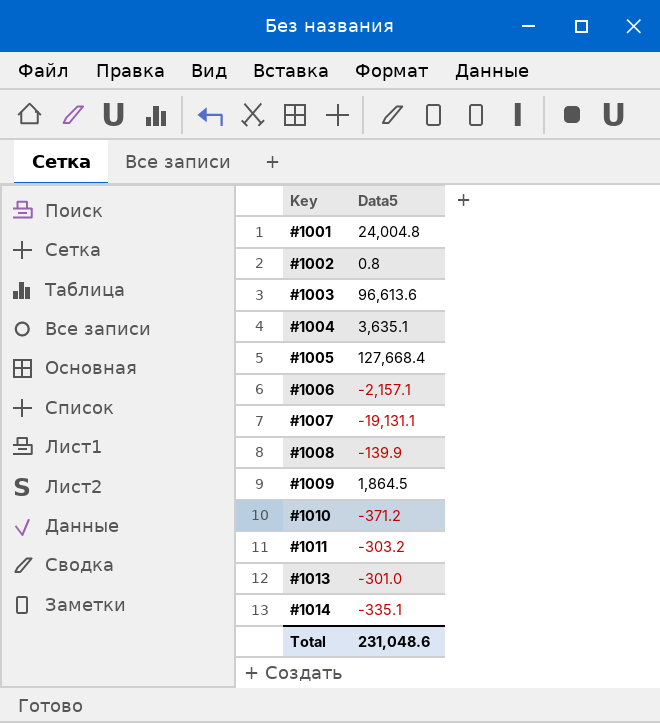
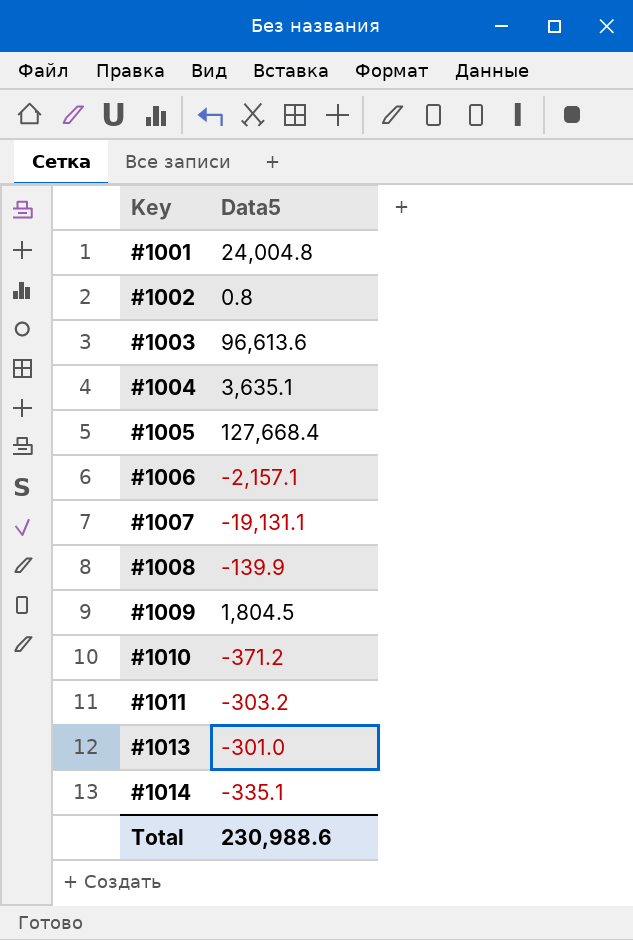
#1009 | Data5: 1,864.5 -> 1,804.5
Total | Data5: 231,048.6 -> 230,988.6

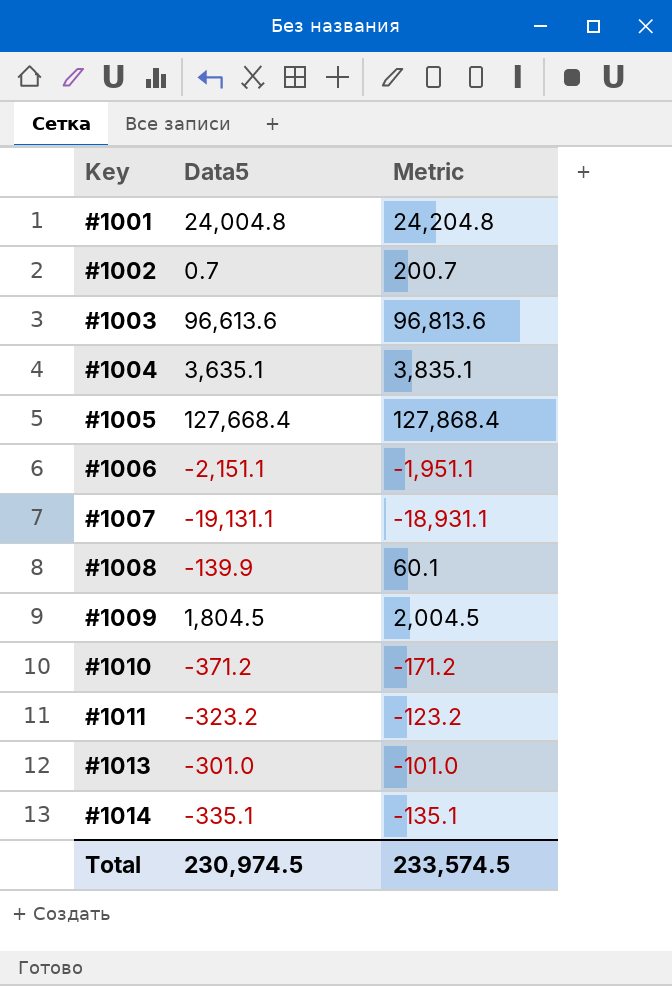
column Metric | formula: none -> [Data5] + 200
#1002 | Data5: 0.8 -> 0.7
#1006 | Data5: -2,157.1 -> -2,151.1
#1011 | Data5: -303.2 -> -323.2
Total | Data5: 230,988.6 -> 230,974.5

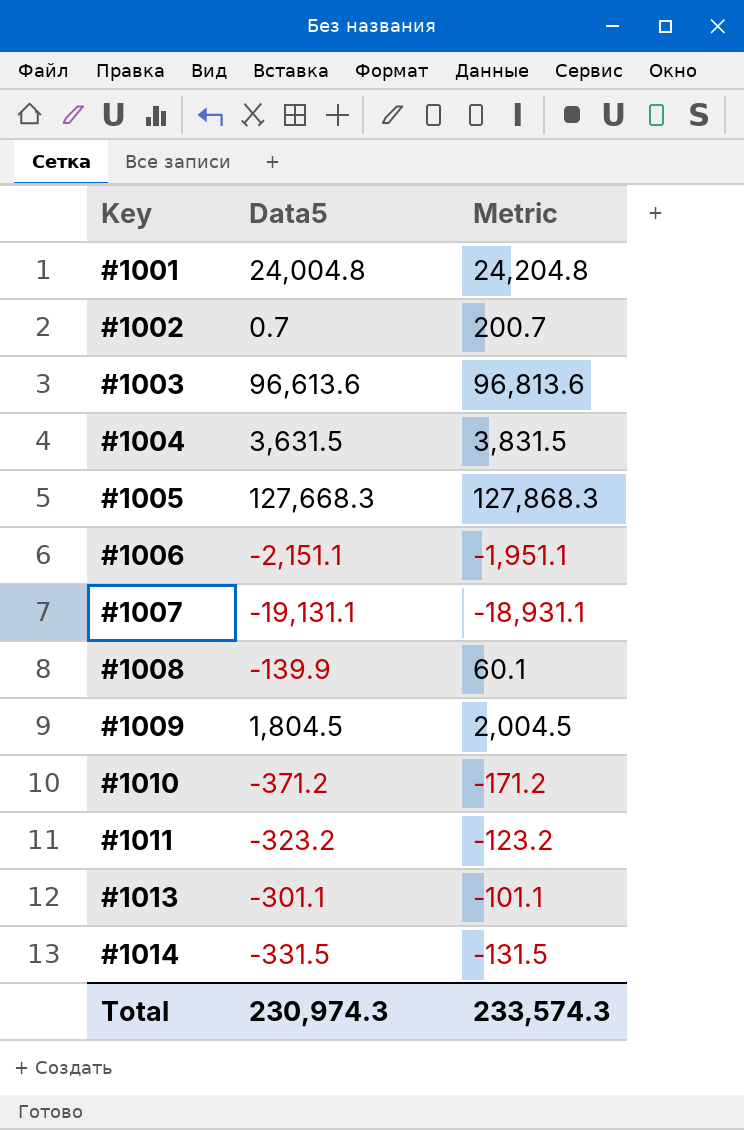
#1004 | Data5: 3,635.1 -> 3,631.5
#1004 | Metric: 3,835.1 -> 3,831.5
#1005 | Data5: 127,668.4 -> 127,668.3
#1005 | Metric: 127,868.4 -> 127,868.3
#1013 | Data5: -301.0 -> -301.1
#1013 | Metric: -101.0 -> -101.1
#1014 | Data5: -335.1 -> -331.5
#1014 | Metric: -135.1 -> -131.5
Total | Data5: 230,974.5 -> 230,974.3
Total | Metric: 233,574.5 -> 233,574.3

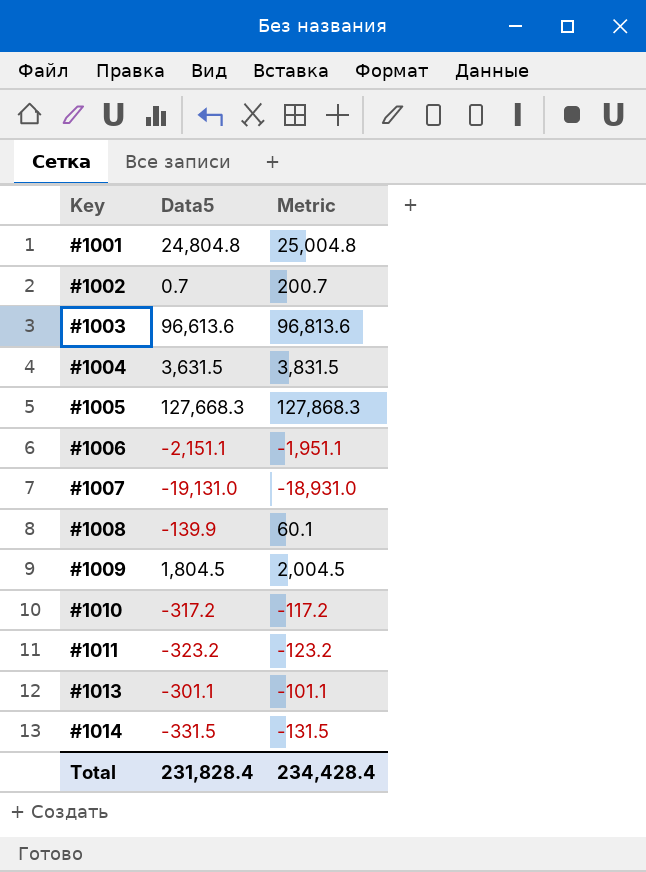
#1001 | Data5: 24,004.8 -> 24,804.8
#1001 | Metric: 24,204.8 -> 25,004.8
#1007 | Data5: -19,131.1 -> -19,131.0
#1007 | Metric: -18,931.1 -> -18,931.0
#1010 | Data5: -371.2 -> -317.2
#1010 | Metric: -171.2 -> -117.2
Total | Data5: 230,974.3 -> 231,828.4
Total | Metric: 233,574.3 -> 234,428.4

